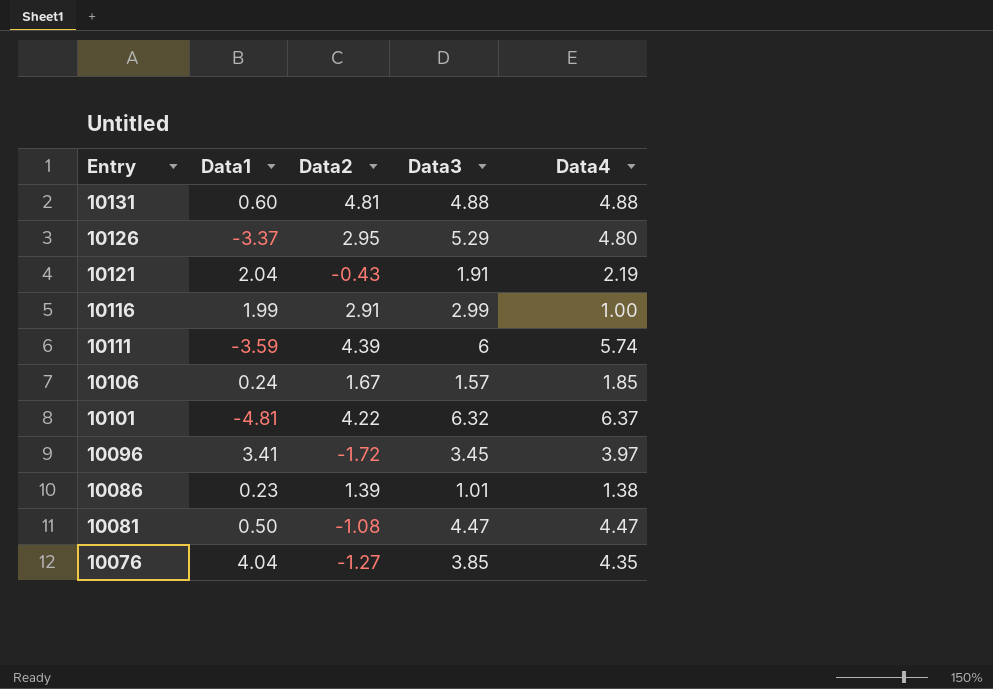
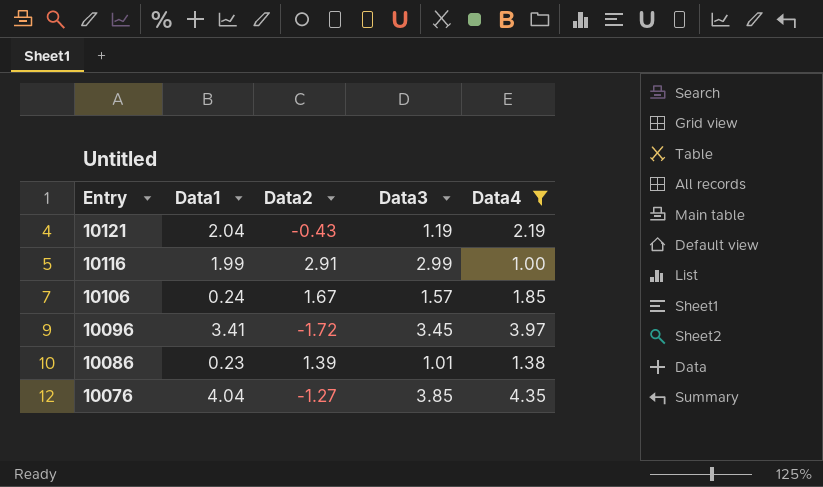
filter: none -> Data4 <= 4.35
10121 | Data3: 1.91 -> 1.19

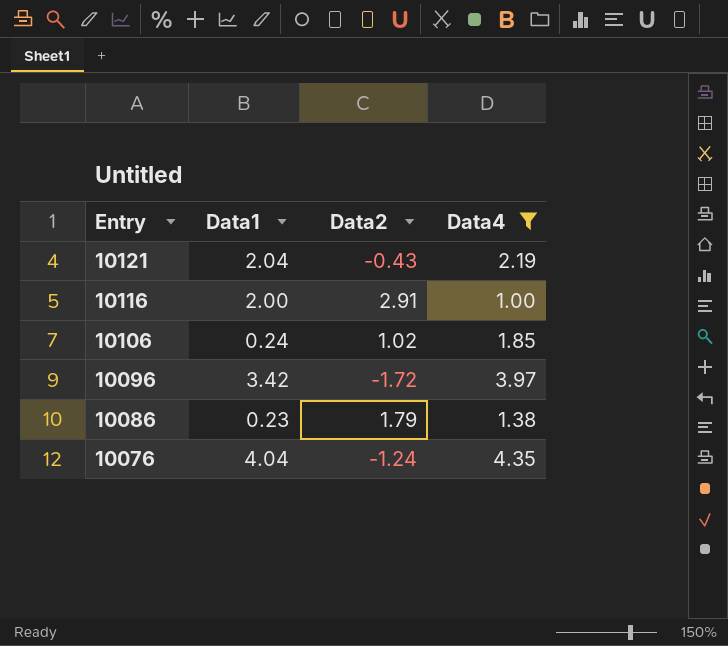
column Data3 | position: 4 -> none
10116 | Data1: 1.99 -> 2.00
10106 | Data2: 1.67 -> 1.02
10096 | Data1: 3.41 -> 3.42
10086 | Data2: 1.39 -> 1.79
10076 | Data2: -1.27 -> -1.24

